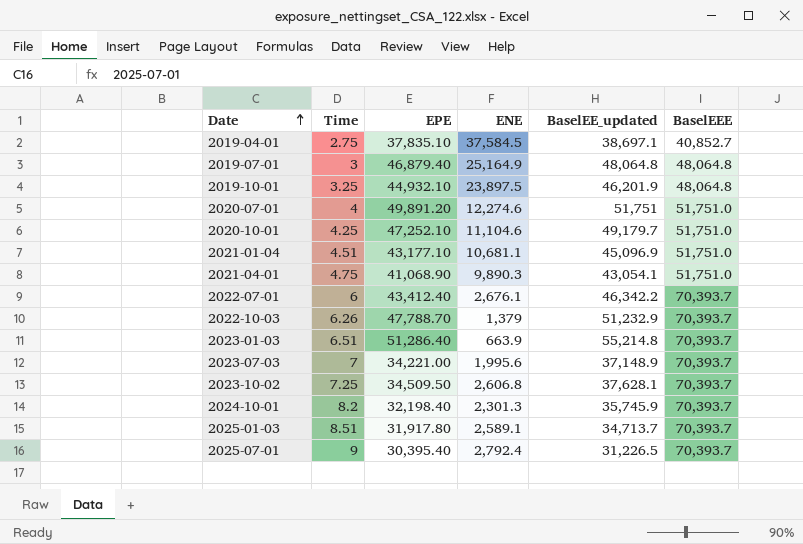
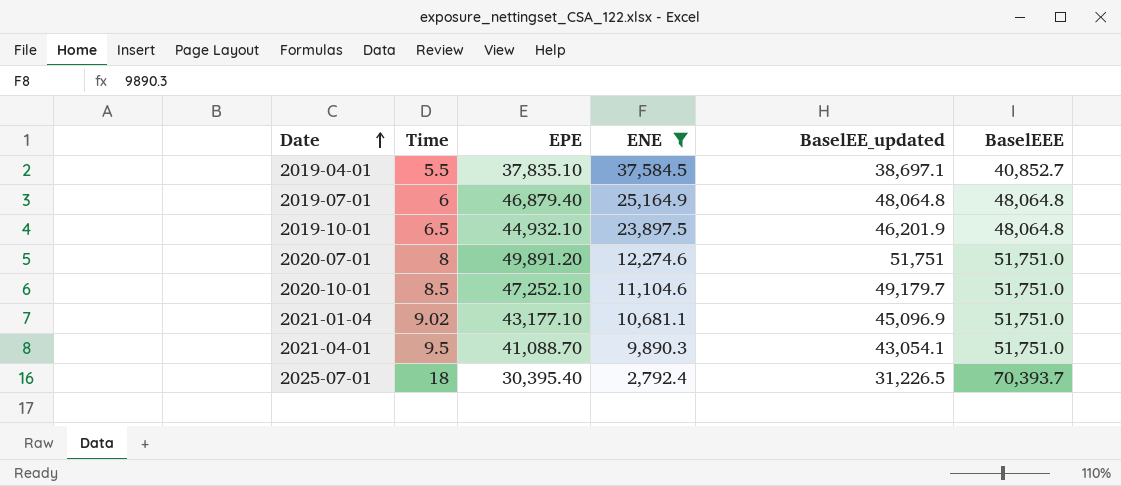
filter: none -> ENE >= 2,792.4
2019-04-01 | Time: 2.75 -> 5.5
2019-07-01 | Time: 3 -> 6
2019-10-01 | Time: 3.25 -> 6.5
2020-07-01 | Time: 4 -> 8
2020-10-01 | Time: 4.25 -> 8.5
2021-01-04 | Time: 4.51 -> 9.02
2021-04-01 | Time: 4.75 -> 9.5
2021-04-01 | EPE: 41,068.90 -> 41,088.70
2025-07-01 | Time: 9 -> 18

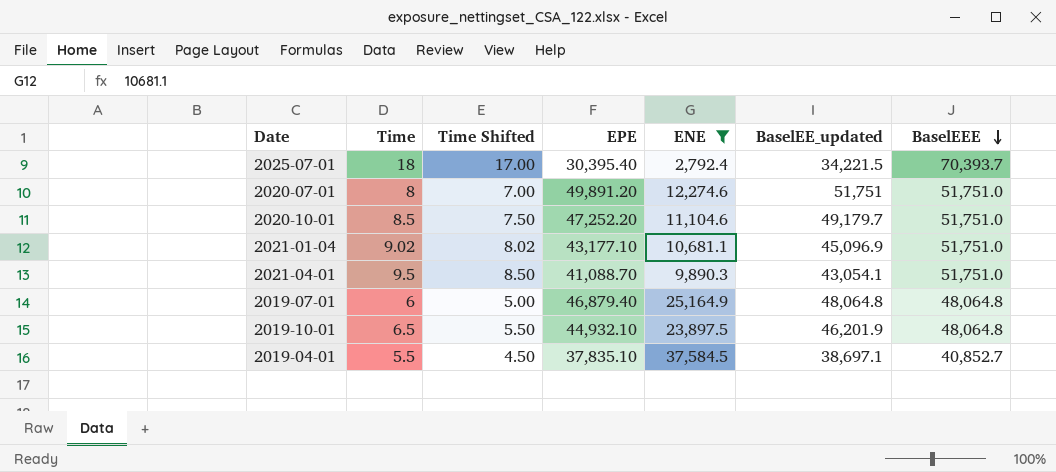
row order: Date ascending -> BaselEEE descending
column Time Shifted | formula: none -> [Time] - 1
2025-07-01 | BaselEE_updated: 31,226.5 -> 34,221.5
2020-10-01 | EPE: 47,252.10 -> 47,252.20

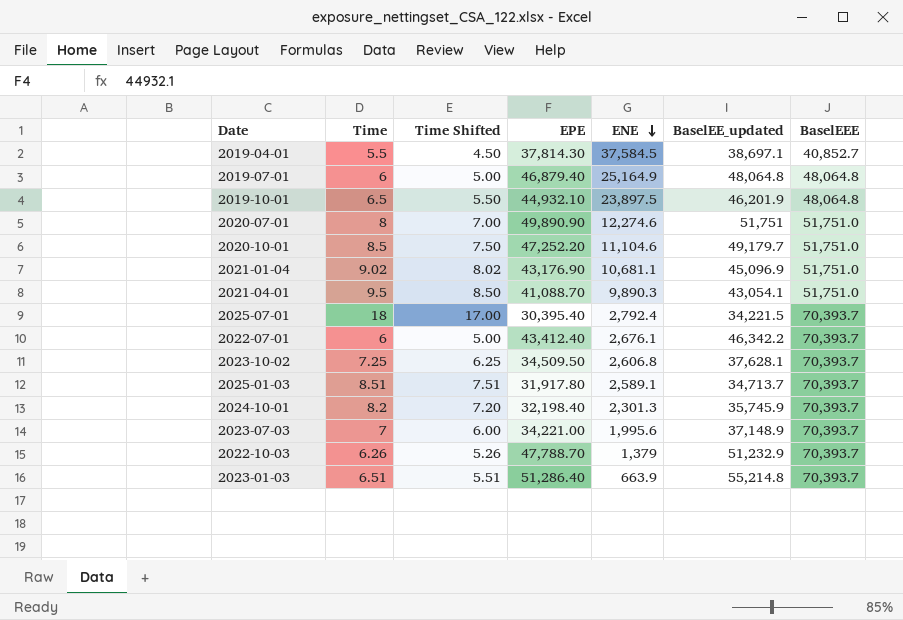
filter: ENE >= 2,792.4 -> none
row order: BaselEEE descending -> ENE descending
2019-04-01 | EPE: 37,835.10 -> 37,814.30
2020-07-01 | EPE: 49,891.20 -> 49,890.90
2021-01-04 | EPE: 43,177.10 -> 43,176.90

